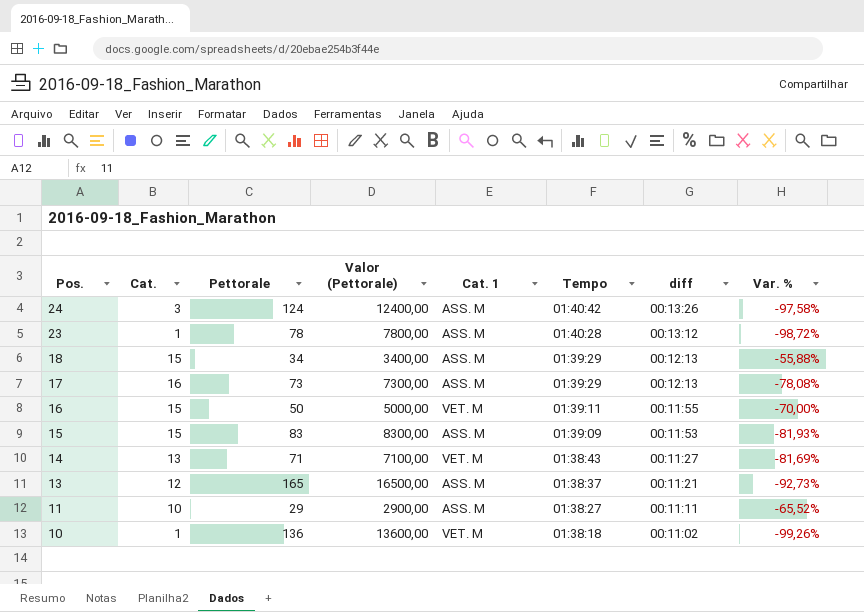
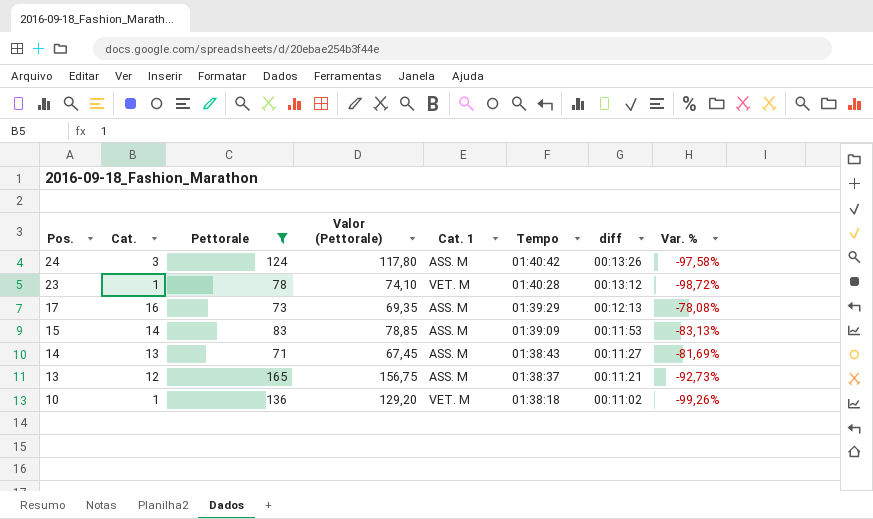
filter: none -> Pettorale >= 71
column Valor (Pettorale) | formula: [Pettorale] * 100 -> [Pettorale] * 0,95
23 | Cat. 1: ASS. M -> VET. M
15 | Cat.: 15 -> 14
15 | Var. %: -81,93% -> -83,13%
14 | Cat. 1: VET. M -> ASS. M

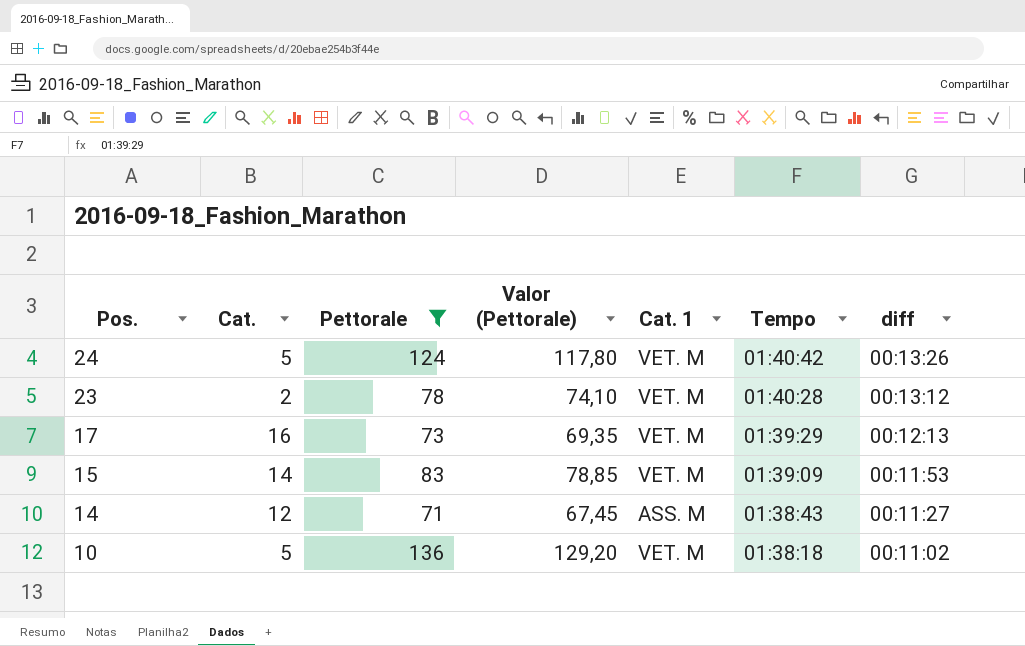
column Var. % | formula: ([Cat.] - [Pettorale]) / [Pettorale] -> none
row 13: 12 | 165 | 156,75 | ASS. M | 01:38:37 | 00:11:21 | -92,73% -> none
24 | Cat.: 3 -> 5
24 | Cat. 1: ASS. M -> VET. M
23 | Cat.: 1 -> 2
17 | Cat. 1: ASS. M -> VET. M
15 | Cat. 1: ASS. M -> VET. M
14 | Cat.: 13 -> 12
10 | Cat.: 1 -> 5

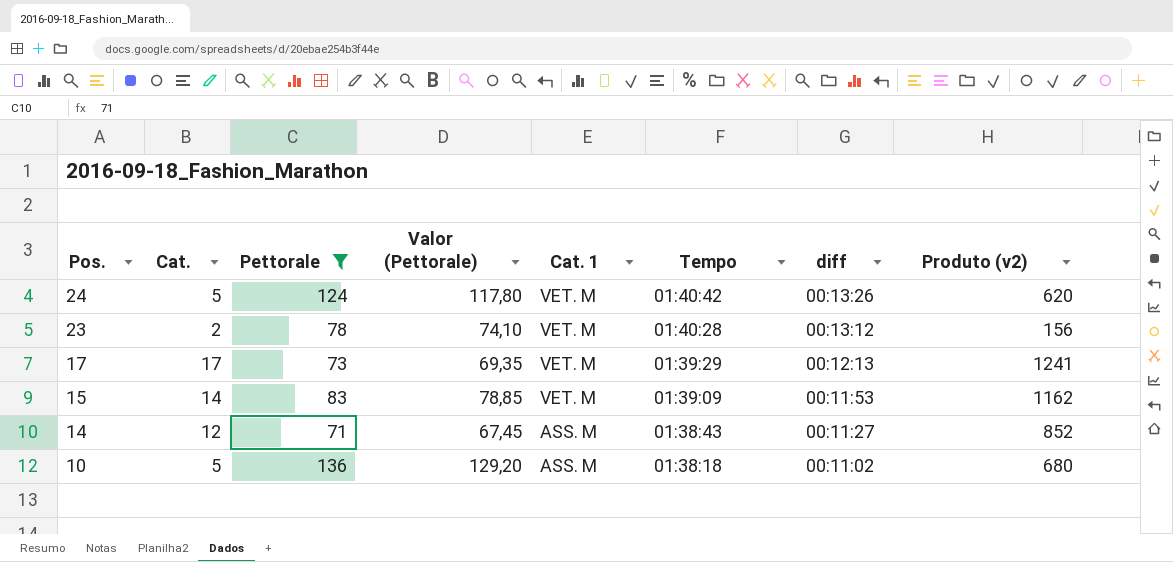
column Produto (v2) | formula: none -> [Cat.] * [Pettorale]
17 | Cat.: 16 -> 17
10 | Cat. 1: VET. M -> ASS. M

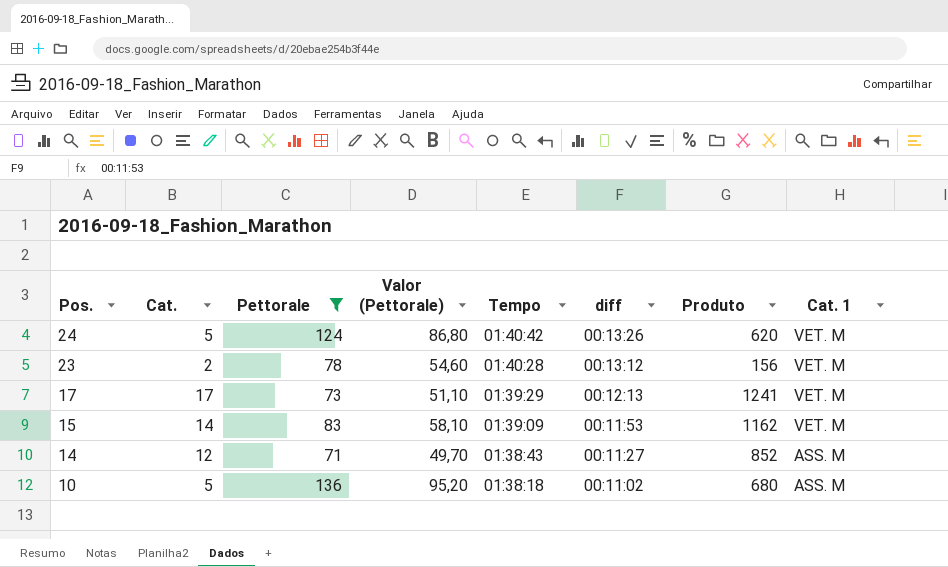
column Valor (Pettorale) | formula: [Pettorale] * 0,95 -> [Pettorale] * 0,7
column name: Produto (v2) -> Produto
column Cat. 1 | position: 5 -> 8

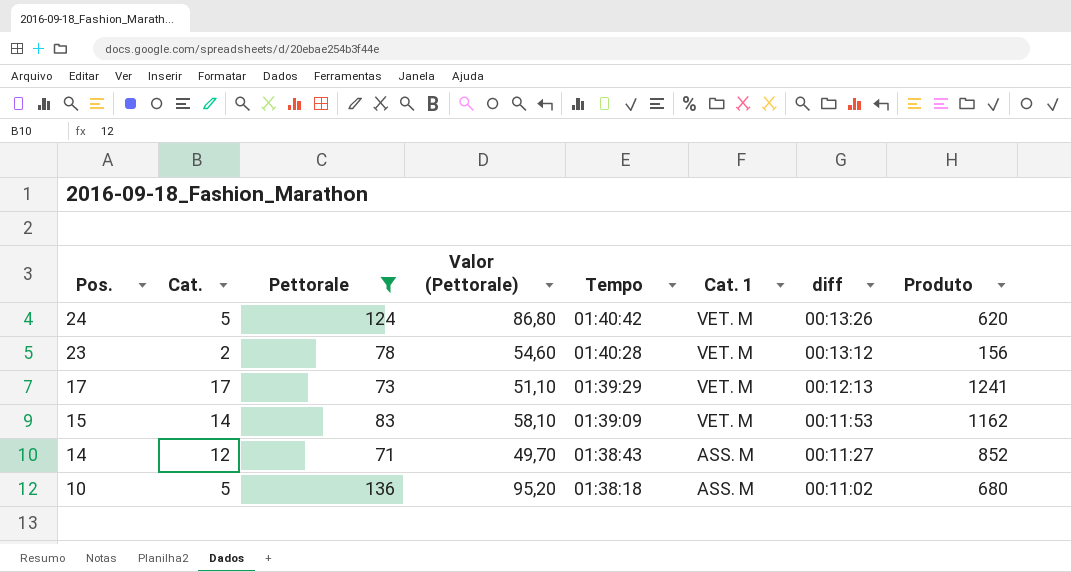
column Cat. 1 | position: 8 -> 6

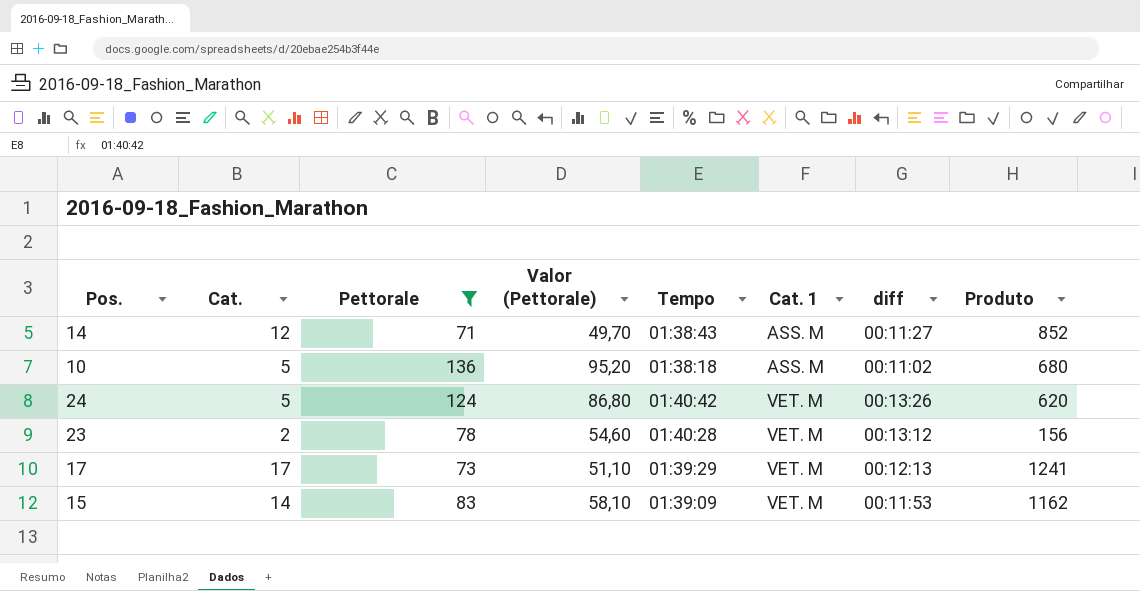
row order: Pos. descending -> Cat. 1 ascending

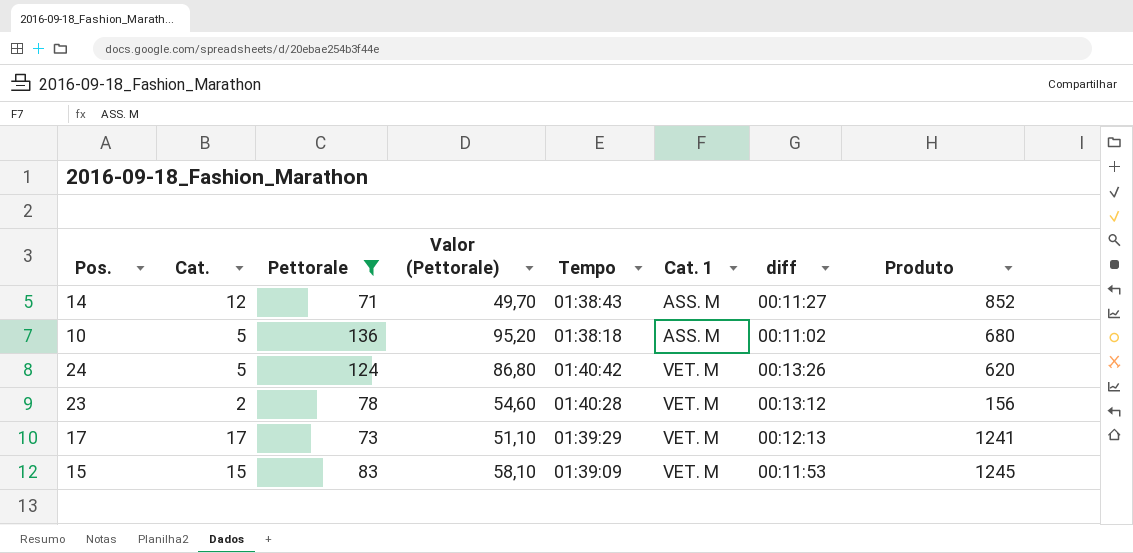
15 | Cat.: 14 -> 15
15 | Produto: 1162 -> 1245

